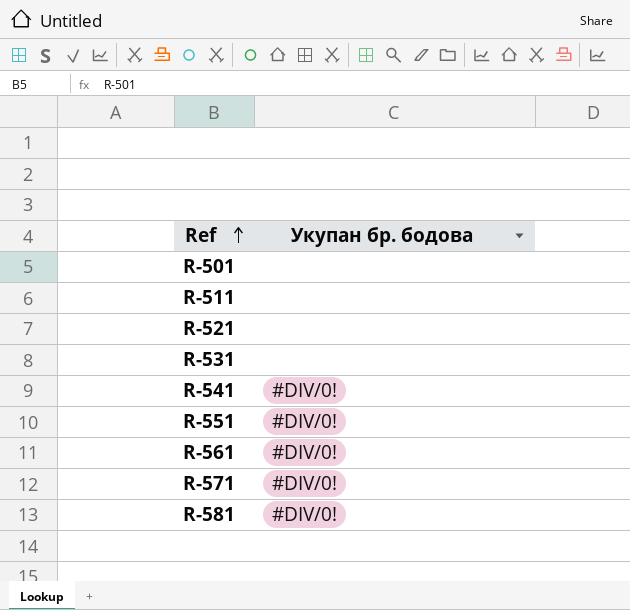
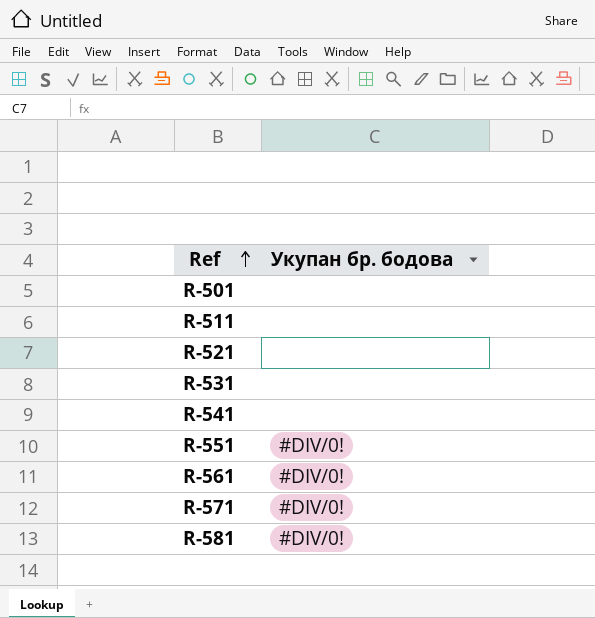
R-541 | Укупан бр. бодова: #DIV/0! -> none

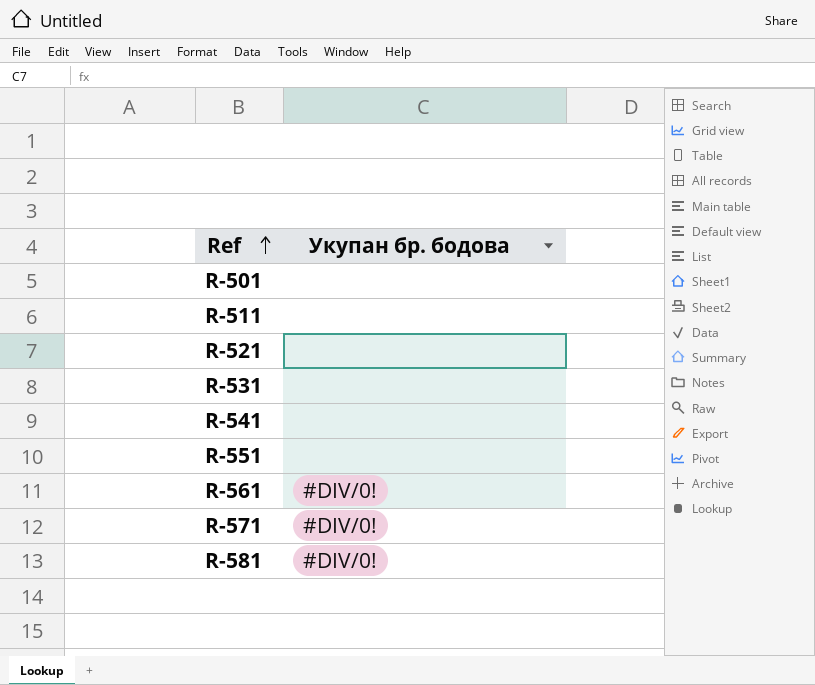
R-551 | Укупан бр. бодова: #DIV/0! -> none

